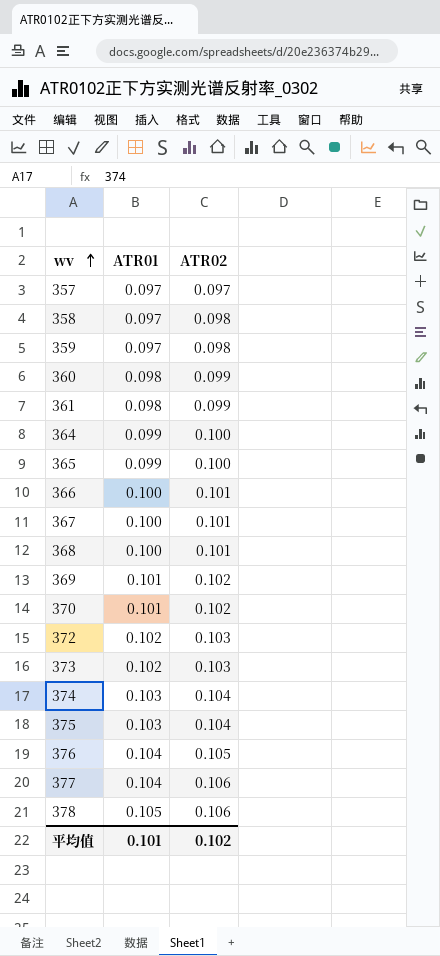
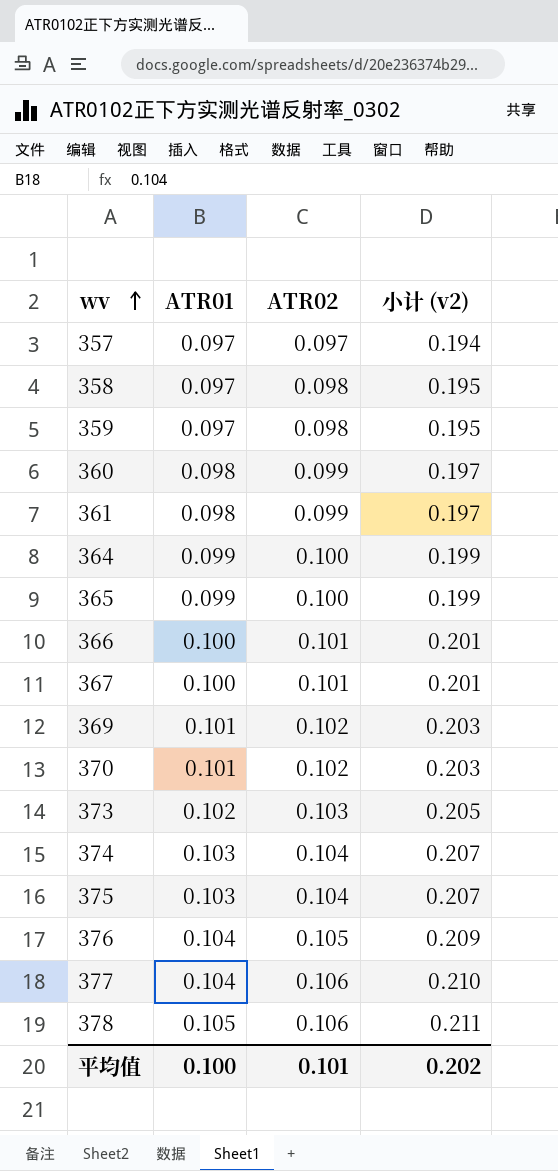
column 小计 (v2) | formula: none -> [ATR01] + [ATR02]
row 368: 0.100 | 0.101 -> none
row 372: 0.102 | 0.103 -> none
平均值 | ATR01: 0.101 -> 0.100
平均值 | ATR02: 0.102 -> 0.101

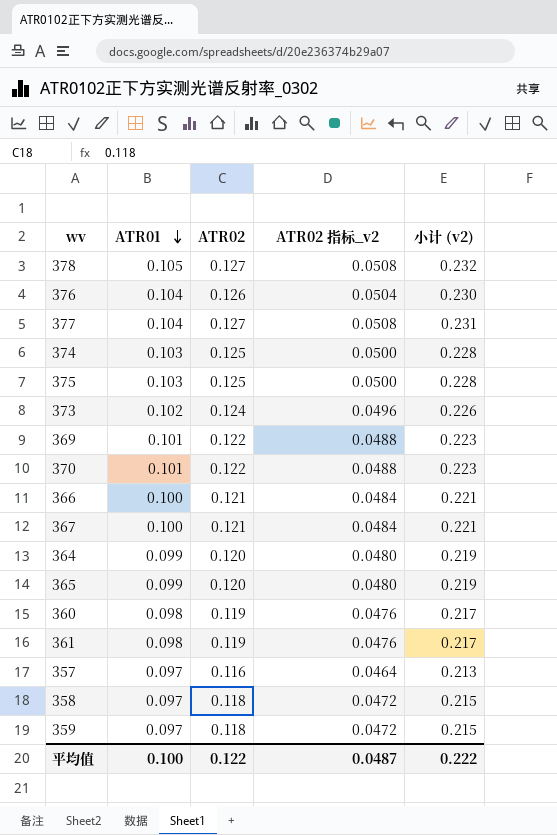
row order: wv ascending -> ATR01 descending
column ATR02 指标_v2 | formula: none -> [ATR02] * 0.4
378 | ATR02: 0.106 -> 0.127
378 | 小计 (v2): 0.211 -> 0.232
376 | ATR02: 0.105 -> 0.126
376 | 小计 (v2): 0.209 -> 0.230
377 | ATR02: 0.106 -> 0.127
377 | 小计 (v2): 0.210 -> 0.231
374 | ATR02: 0.104 -> 0.125
374 | 小计 (v2): 0.207 -> 0.228
375 | ATR02: 0.104 -> 0.125
375 | 小计 (v2): 0.207 -> 0.228
373 | ATR02: 0.103 -> 0.124
373 | 小计 (v2): 0.205 -> 0.226
369 | ATR02: 0.102 -> 0.122
369 | 小计 (v2): 0.203 -> 0.223
370 | ATR02: 0.102 -> 0.122
370 | 小计 (v2): 0.203 -> 0.223
366 | ATR02: 0.101 -> 0.121
366 | 小计 (v2): 0.201 -> 0.221
367 | ATR02: 0.101 -> 0.121
367 | 小计 (v2): 0.201 -> 0.221
364 | ATR02: 0.100 -> 0.120
364 | 小计 (v2): 0.199 -> 0.219
365 | ATR02: 0.100 -> 0.120
365 | 小计 (v2): 0.199 -> 0.219
360 | ATR02: 0.099 -> 0.119
360 | 小计 (v2): 0.197 -> 0.217
361 | ATR02: 0.099 -> 0.119
361 | 小计 (v2): 0.197 -> 0.217
357 | ATR02: 0.097 -> 0.116
357 | 小计 (v2): 0.194 -> 0.213
358 | ATR02: 0.098 -> 0.118
358 | 小计 (v2): 0.195 -> 0.215
359 | ATR02: 0.098 -> 0.118
359 | 小计 (v2): 0.195 -> 0.215
平均值 | ATR02: 0.101 -> 0.122
平均值 | 小计 (v2): 0.202 -> 0.222

